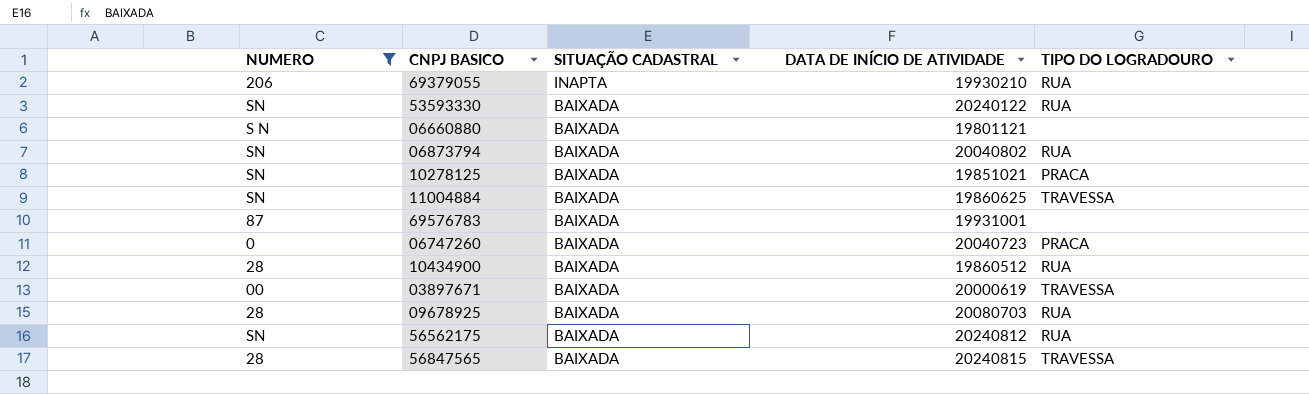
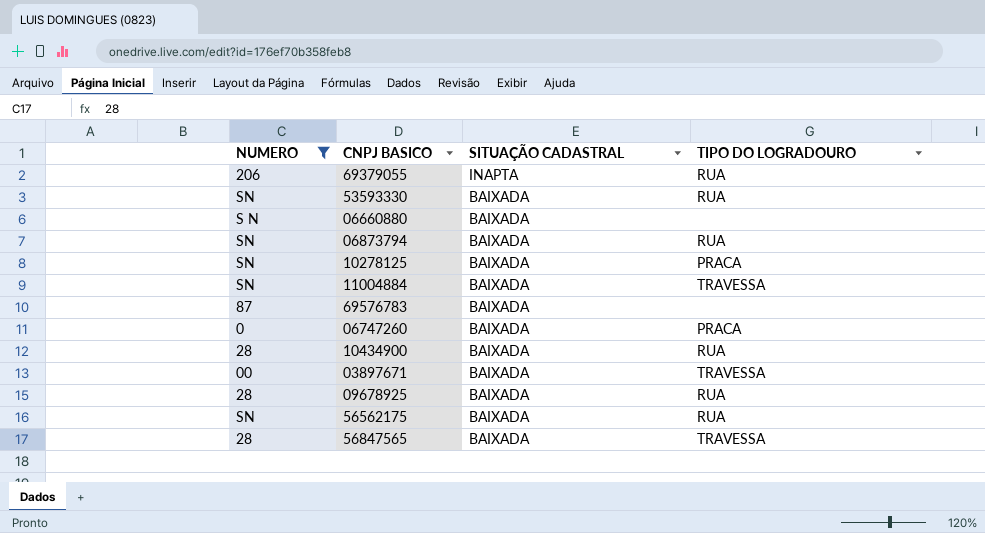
column DATA DE INÍCIO DE ATIVIDADE | position: 4 -> none

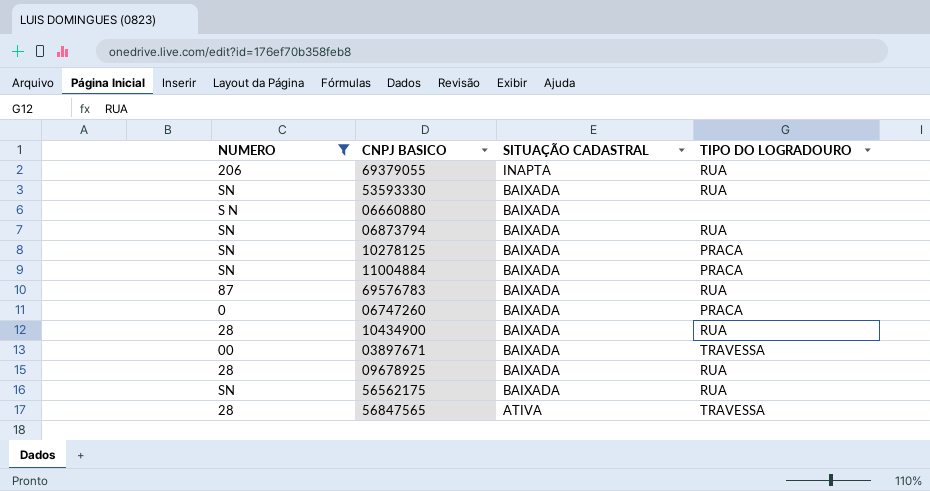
11004884 | TIPO DO LOGRADOURO: TRAVESSA -> PRACA
69576783 | TIPO DO LOGRADOURO: none -> RUA
56847565 | SITUAÇÃO CADASTRAL: BAIXADA -> ATIVA

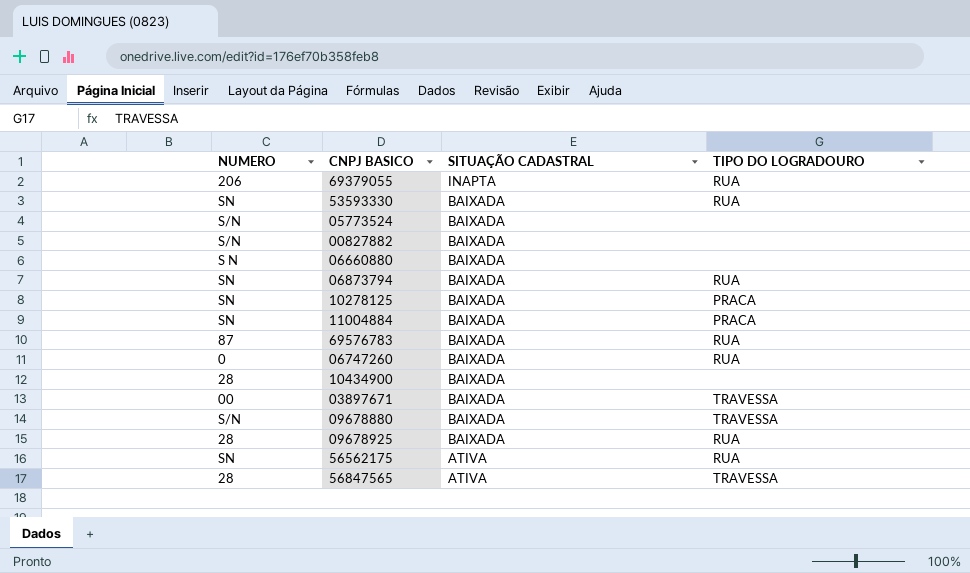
filter: NUMERO != S/N -> none
06747260 | TIPO DO LOGRADOURO: PRACA -> RUA
10434900 | TIPO DO LOGRADOURO: RUA -> none
56562175 | SITUAÇÃO CADASTRAL: BAIXADA -> ATIVA

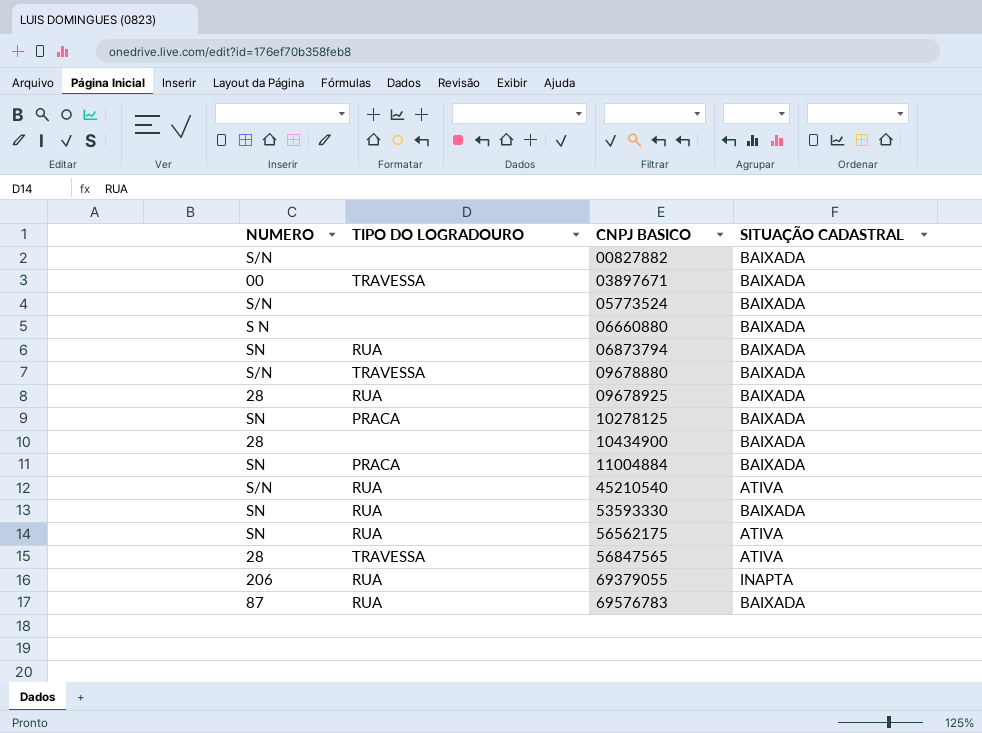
row order: SITUAÇÃO CADASTRAL descending -> CNPJ BASICO ascending
column TIPO DO LOGRADOURO | position: 4 -> 2
row 06747260: 0 | BAIXADA | RUA -> none
row 45210540: none -> S/N | RUA | ATIVA

